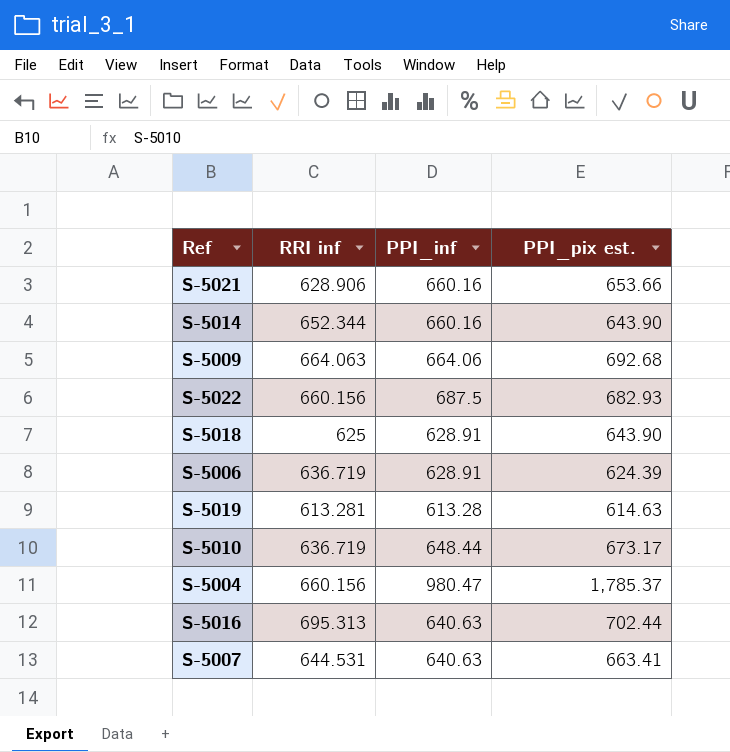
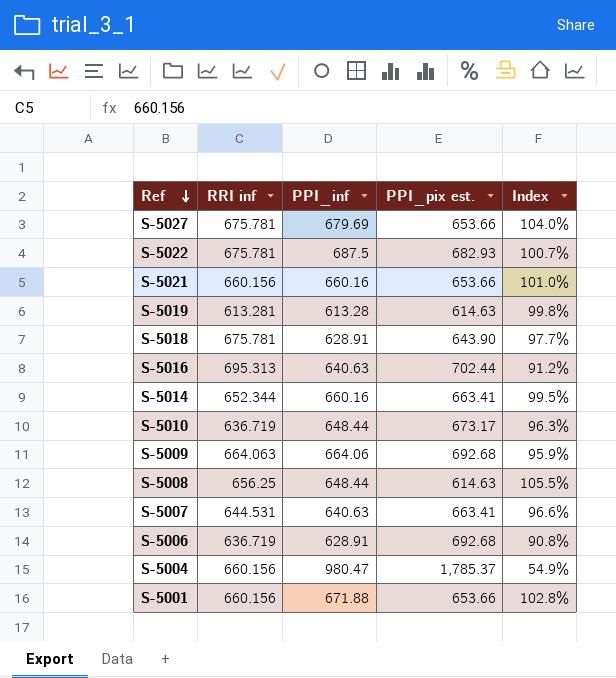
row order: none -> Ref descending
column Index | formula: none -> [PPI_inf] / [PPI_pix est.]
row S-5027: none -> 675.781 | 679.69 | 653.66 | 104.0%
S-5022 | RRI inf: 660.156 -> 675.781
S-5021 | RRI inf: 628.906 -> 660.156
S-5018 | RRI inf: 625 -> 675.781
S-5014 | PPI_pix est.: 643.90 -> 663.41
row S-5008: none -> 656.25 | 648.44 | 614.63 | 105.5%
S-5006 | PPI_pix est.: 624.39 -> 692.68
row S-5001: none -> 660.156 | 671.88 | 653.66 | 102.8%

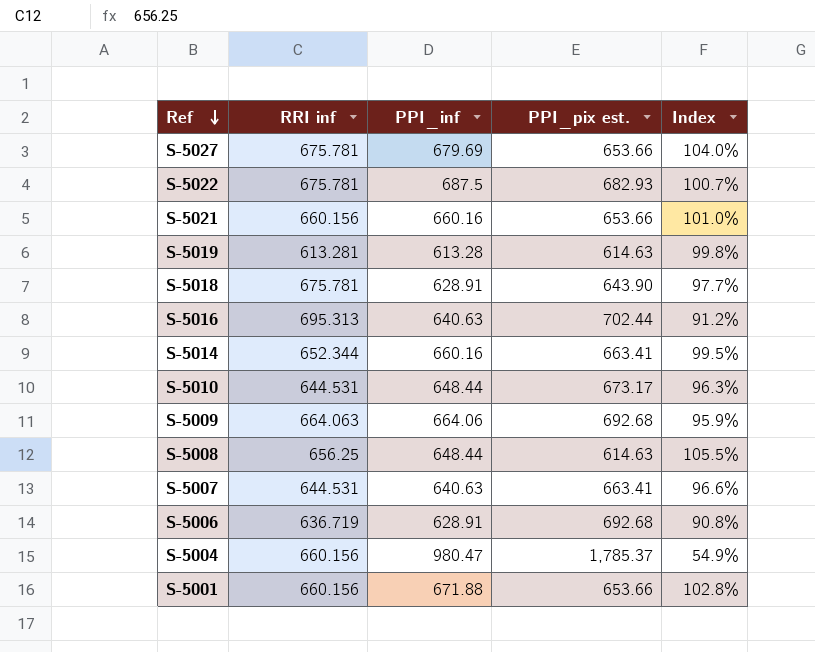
S-5010 | RRI inf: 636.719 -> 644.531

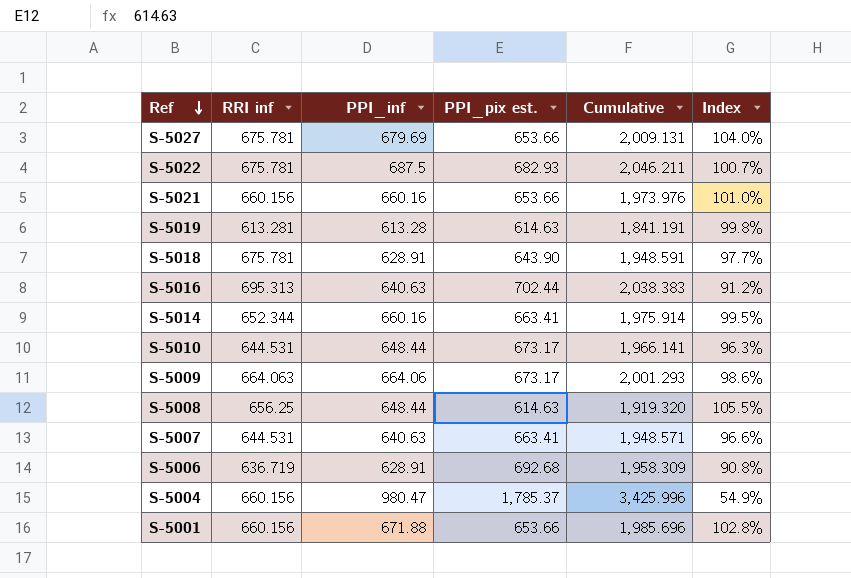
column Cumulative | formula: none -> [RRI inf] + [PPI_inf] + [PPI_pix est.]
S-5009 | PPI_pix est.: 692.68 -> 673.17
S-5009 | Index: 95.9% -> 98.6%

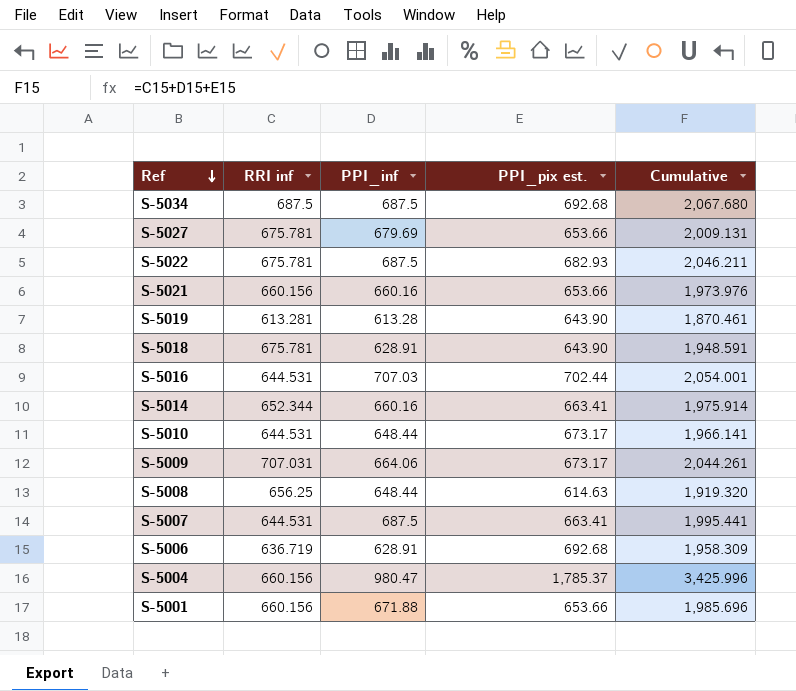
column Index | formula: [PPI_inf] / [PPI_pix est.] -> none
row S-5034: none -> 687.5 | 687.5 | 692.68 | 2,067.680
S-5019 | PPI_pix est.: 614.63 -> 643.90
S-5019 | Cumulative: 1,841.191 -> 1,870.461
S-5016 | RRI inf: 695.313 -> 644.531
S-5016 | PPI_inf: 640.63 -> 707.03
S-5016 | Cumulative: 2,038.383 -> 2,054.001
S-5009 | RRI inf: 664.063 -> 707.031
S-5009 | Cumulative: 2,001.293 -> 2,044.261
S-5007 | PPI_inf: 640.63 -> 687.5
S-5007 | Cumulative: 1,948.571 -> 1,995.441

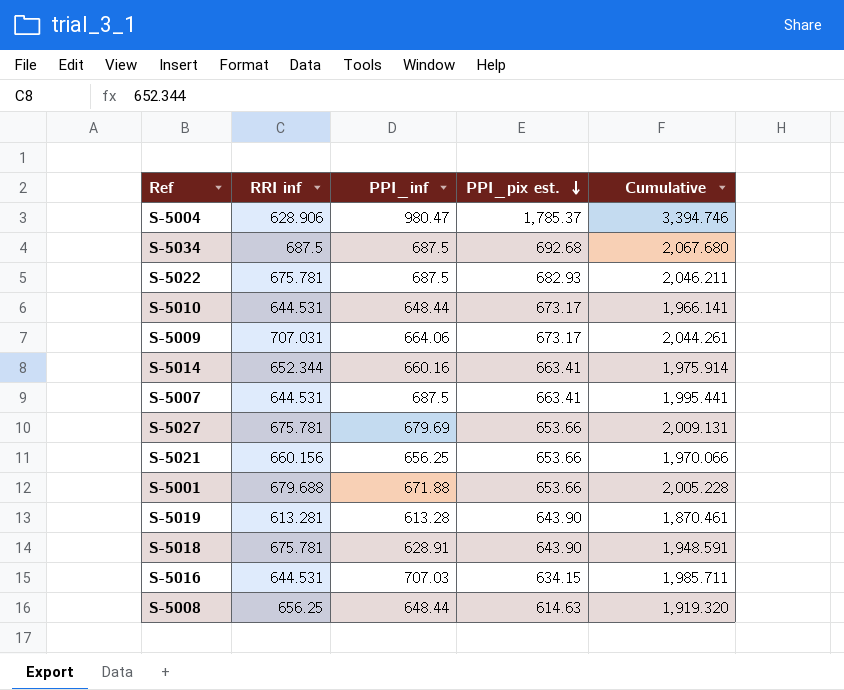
row order: Ref descending -> PPI_pix est. descending
row S-5006: 636.719 | 628.91 | 692.68 | 1,958.309 -> none
S-5004 | RRI inf: 660.156 -> 628.906
S-5004 | Cumulative: 3,425.996 -> 3,394.746
S-5021 | PPI_inf: 660.16 -> 656.25
S-5021 | Cumulative: 1,973.976 -> 1,970.066
S-5001 | RRI inf: 660.156 -> 679.688
S-5001 | Cumulative: 1,985.696 -> 2,005.228
S-5016 | PPI_pix est.: 702.44 -> 634.15
S-5016 | Cumulative: 2,054.001 -> 1,985.711

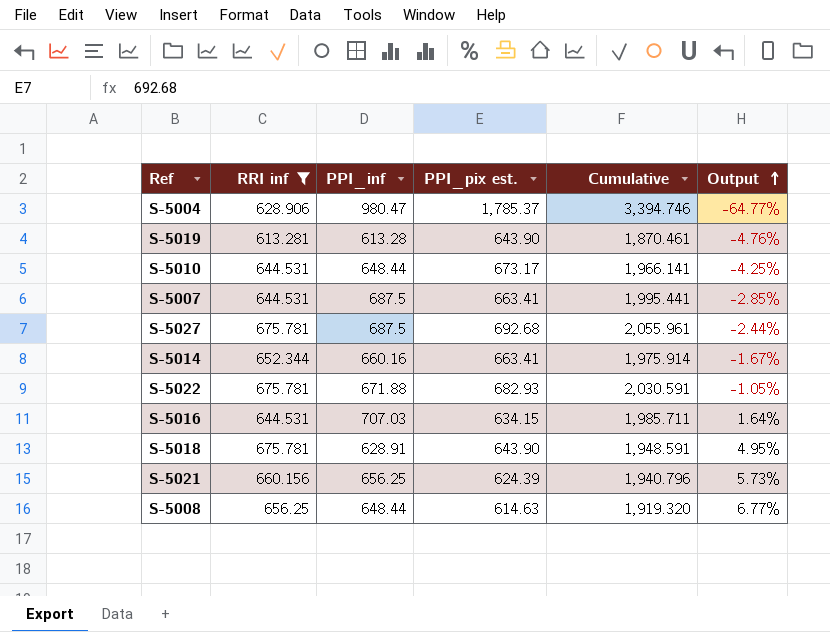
filter: none -> RRI inf <= 675.781
row order: PPI_pix est. descending -> Output ascending
column Output | formula: none -> ([RRI inf] - [PPI_pix est.]) / [PPI_pix est.]
S-5027 | PPI_inf: 679.69 -> 687.5
S-5027 | PPI_pix est.: 653.66 -> 692.68
S-5027 | Cumulative: 2,009.131 -> 2,055.961
S-5022 | PPI_inf: 687.5 -> 671.88
S-5022 | Cumulative: 2,046.211 -> 2,030.591
S-5021 | PPI_pix est.: 653.66 -> 624.39
S-5021 | Cumulative: 1,970.066 -> 1,940.796

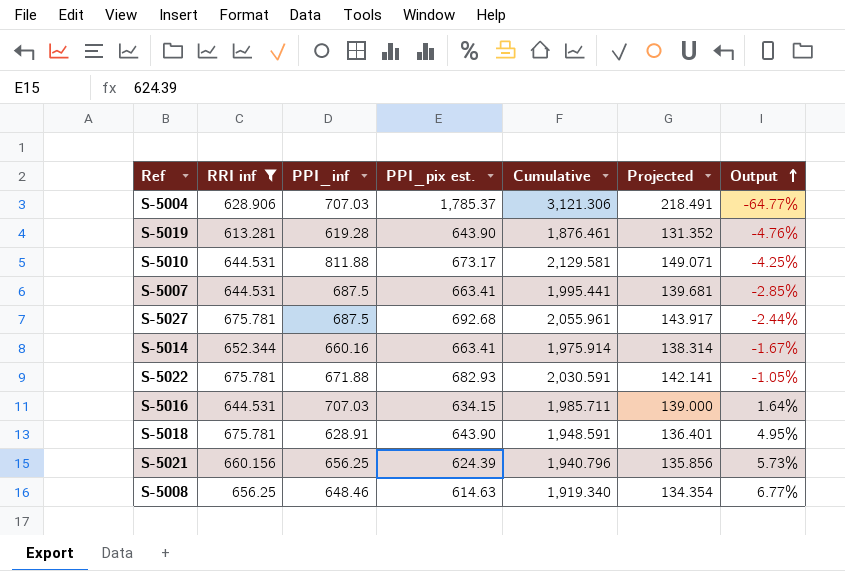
column Projected | formula: none -> [Cumulative] * 0.07
S-5004 | PPI_inf: 980.47 -> 707.03
S-5004 | Cumulative: 3,394.746 -> 3,121.306
S-5019 | PPI_inf: 613.28 -> 619.28
S-5019 | Cumulative: 1,870.461 -> 1,876.461
S-5010 | PPI_inf: 648.44 -> 811.88
S-5010 | Cumulative: 1,966.141 -> 2,129.581
S-5008 | PPI_inf: 648.44 -> 648.46
S-5008 | Cumulative: 1,919.320 -> 1,919.340

